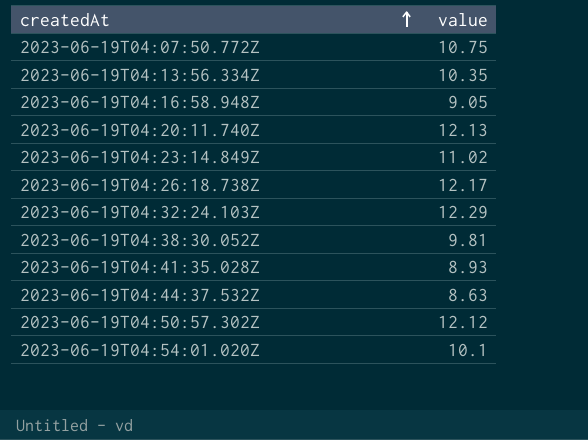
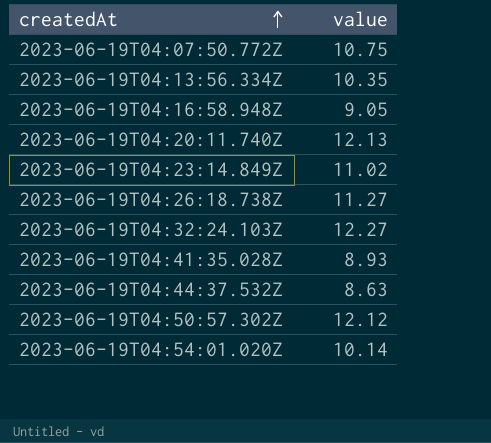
row 2023-06-19T04:38:30.052Z: 9.81 -> none
2023-06-19T04:26:18.738Z | value: 12.17 -> 11.27
2023-06-19T04:32:24.103Z | value: 12.29 -> 12.27
2023-06-19T04:54:01.020Z | value: 10.1 -> 10.14

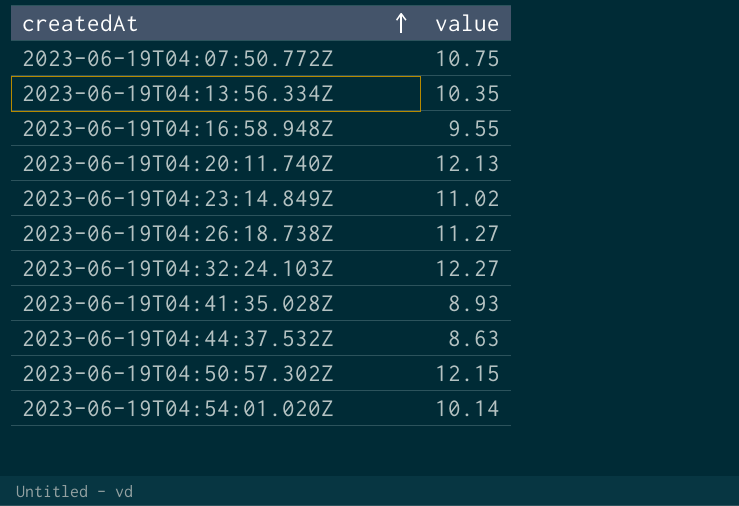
2023-06-19T04:16:58.948Z | value: 9.05 -> 9.55
2023-06-19T04:50:57.302Z | value: 12.12 -> 12.15

